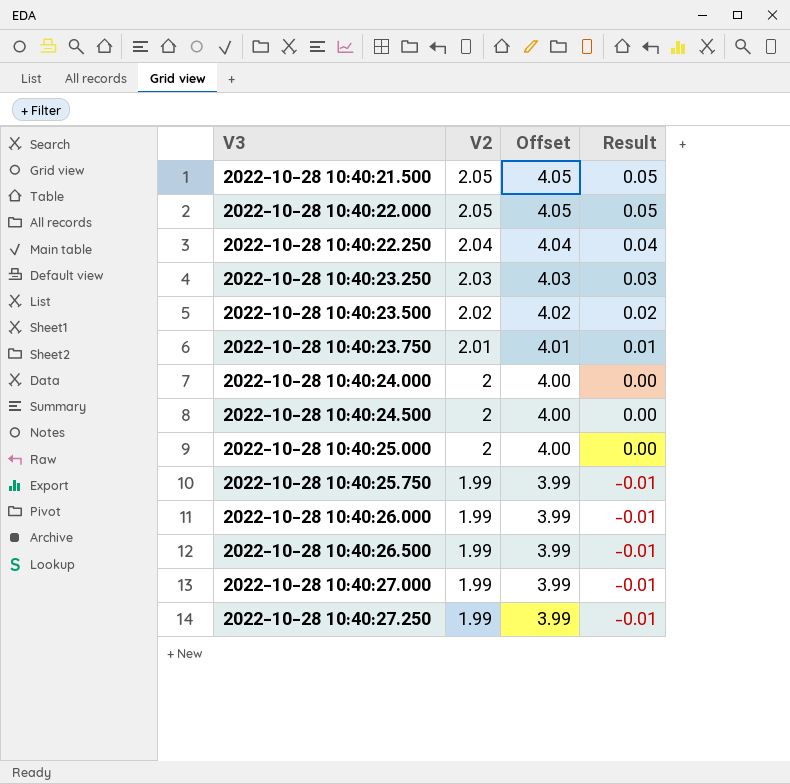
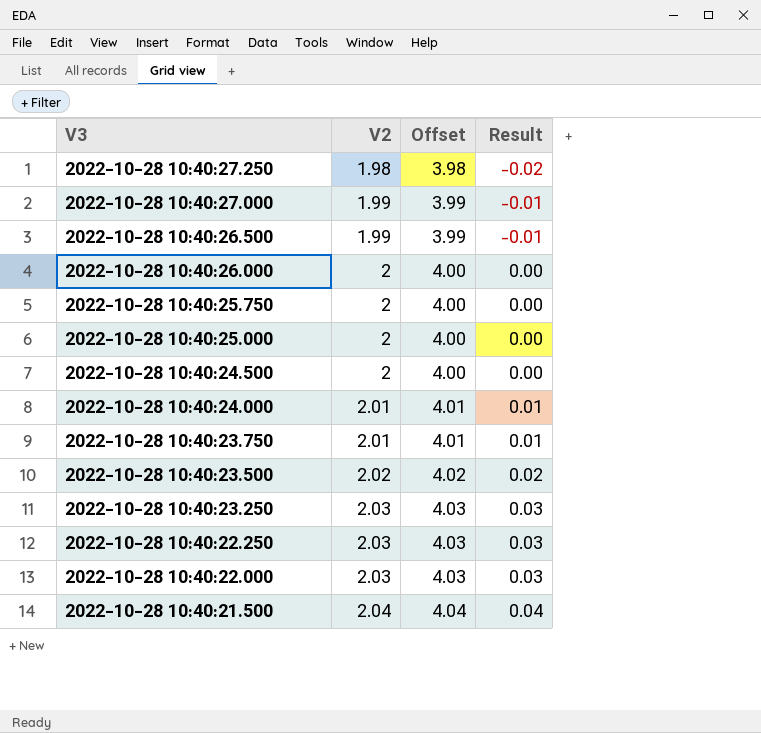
row order: V3 ascending -> V3 descending
2022-10-28 10:40:27.250 | V2: 1.99 -> 1.98
2022-10-28 10:40:27.250 | Offset: 3.99 -> 3.98
2022-10-28 10:40:27.250 | Result: -0.01 -> -0.02
2022-10-28 10:40:26.000 | V2: 1.99 -> 2
2022-10-28 10:40:26.000 | Offset: 3.99 -> 4.00
2022-10-28 10:40:26.000 | Result: -0.01 -> 0.00
2022-10-28 10:40:25.750 | V2: 1.99 -> 2
2022-10-28 10:40:25.750 | Offset: 3.99 -> 4.00
2022-10-28 10:40:25.750 | Result: -0.01 -> 0.00
2022-10-28 10:40:24.000 | V2: 2 -> 2.01
2022-10-28 10:40:24.000 | Offset: 4.00 -> 4.01
2022-10-28 10:40:24.000 | Result: 0.00 -> 0.01
2022-10-28 10:40:22.250 | V2: 2.04 -> 2.03
2022-10-28 10:40:22.250 | Offset: 4.04 -> 4.03
2022-10-28 10:40:22.250 | Result: 0.04 -> 0.03
2022-10-28 10:40:22.000 | V2: 2.05 -> 2.03
2022-10-28 10:40:22.000 | Offset: 4.05 -> 4.03
2022-10-28 10:40:22.000 | Result: 0.05 -> 0.03
2022-10-28 10:40:21.500 | V2: 2.05 -> 2.04
2022-10-28 10:40:21.500 | Offset: 4.05 -> 4.04
2022-10-28 10:40:21.500 | Result: 0.05 -> 0.04

